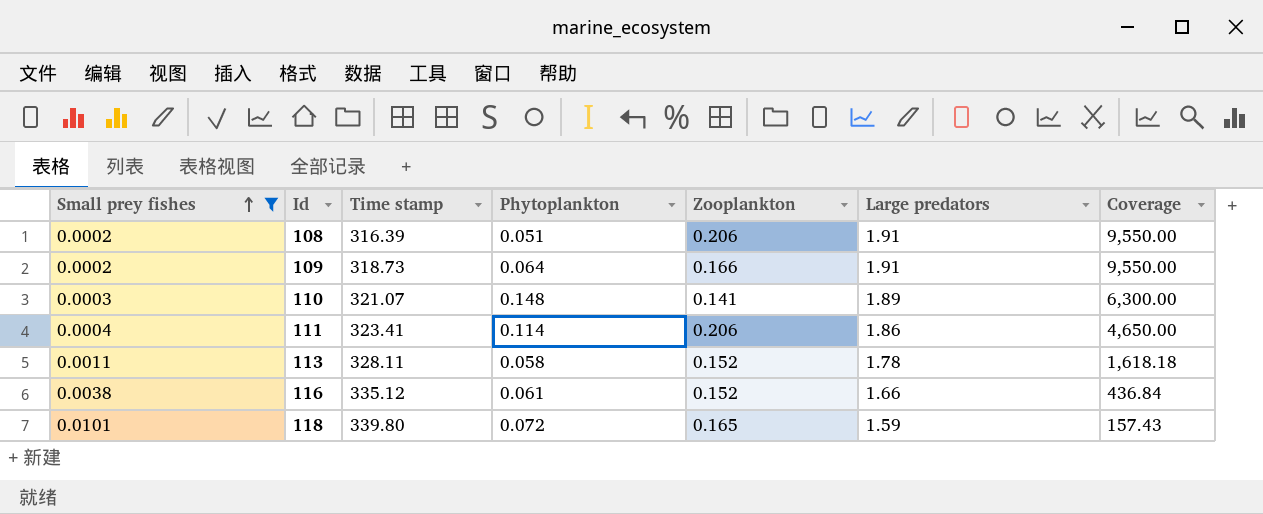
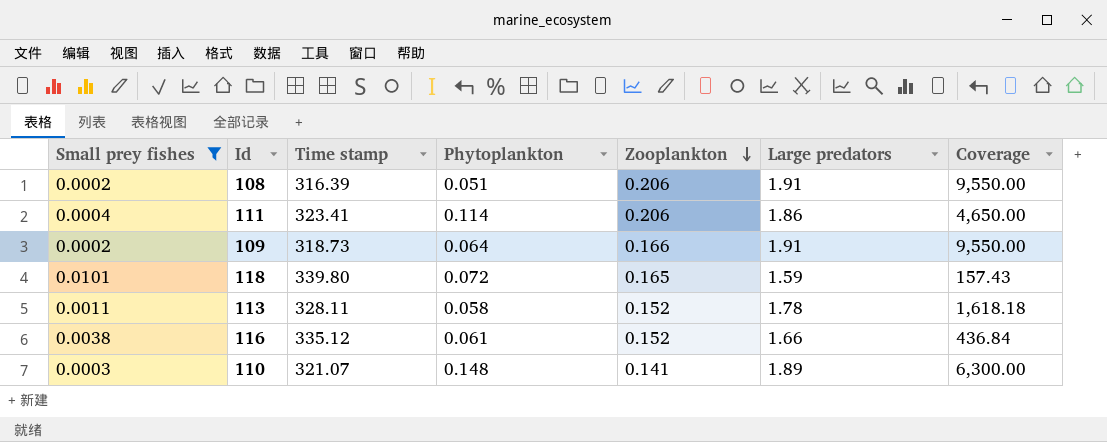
row order: Small prey fishes ascending -> Zooplankton descending

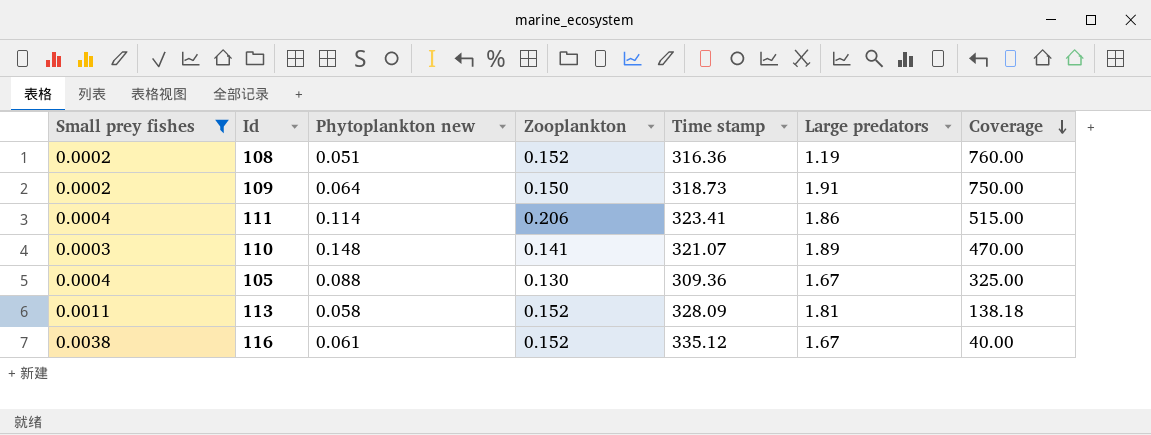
row order: Zooplankton descending -> Coverage descending
column name: Phytoplankton -> Phytoplankton new
column Time stamp | position: 3 -> 5
column Coverage | formula: [Large predators] / [Small prey fishes] -> [Zooplankton] / [Small prey fishes]
row 118: 0.0101 | 339.80 | 0.072 | 0.165 | 1.59 | 157.43 -> none
108 | Zooplankton: 0.206 -> 0.152
108 | Time stamp: 316.39 -> 316.36
108 | Large predators: 1.91 -> 1.19
109 | Zooplankton: 0.166 -> 0.150
row 105: none -> 0.0004 | 0.088 | 0.130 | 309.36 | 1.67 | 325.00
113 | Time stamp: 328.11 -> 328.09
113 | Large predators: 1.78 -> 1.81
116 | Large predators: 1.66 -> 1.67

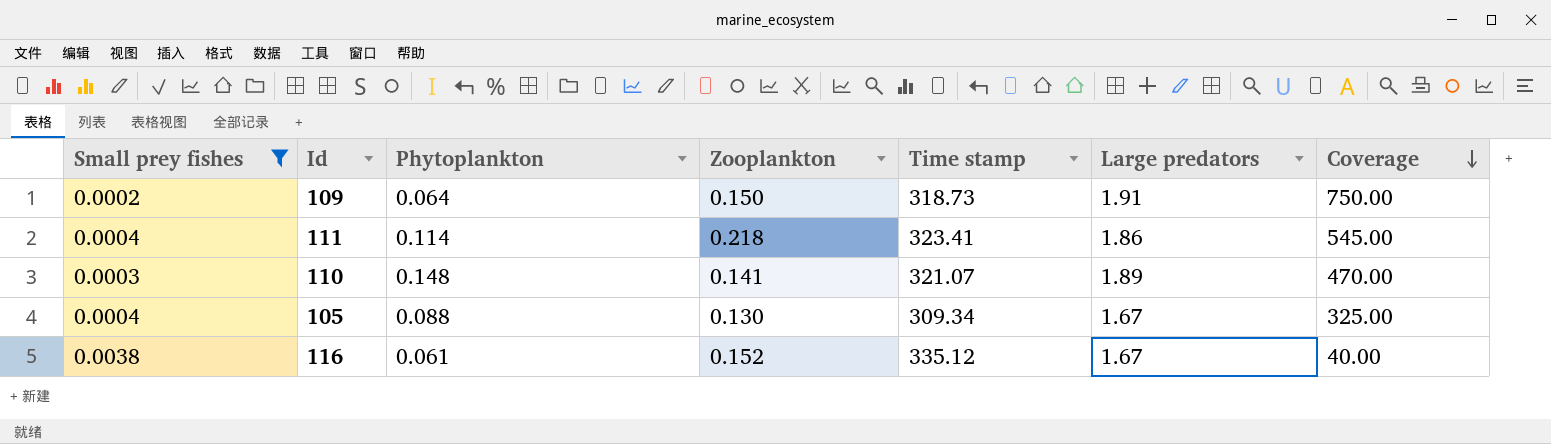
column name: Phytoplankton new -> Phytoplankton
row 108: 0.0002 | 0.051 | 0.152 | 316.36 | 1.19 | 760.00 -> none
row 113: 0.0011 | 0.058 | 0.152 | 328.09 | 1.81 | 138.18 -> none
111 | Zooplankton: 0.206 -> 0.218
111 | Coverage: 515.00 -> 545.00
105 | Time stamp: 309.36 -> 309.34

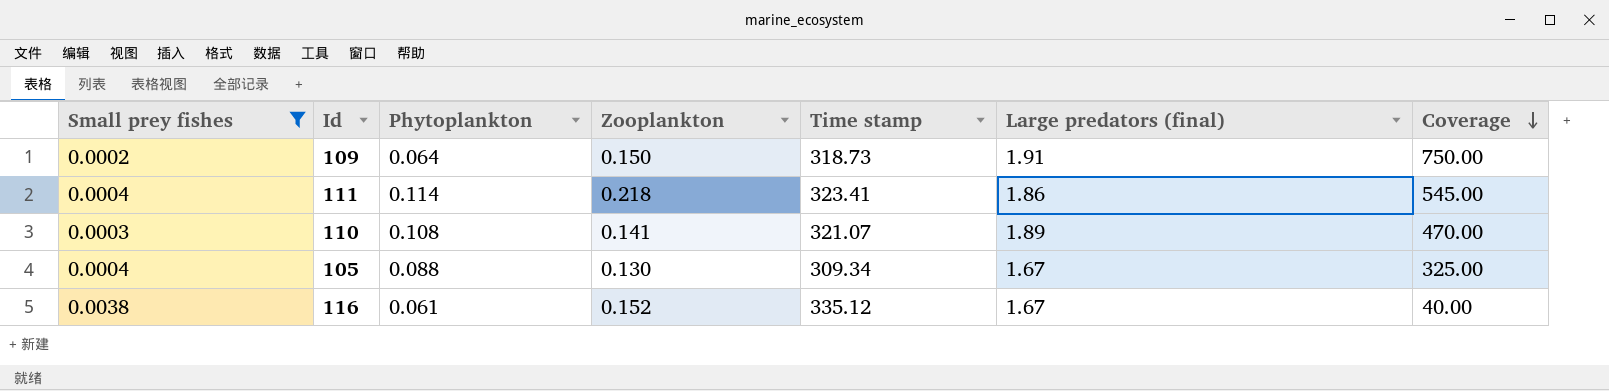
column name: Large predators -> Large predators (final)
110 | Phytoplankton: 0.148 -> 0.108

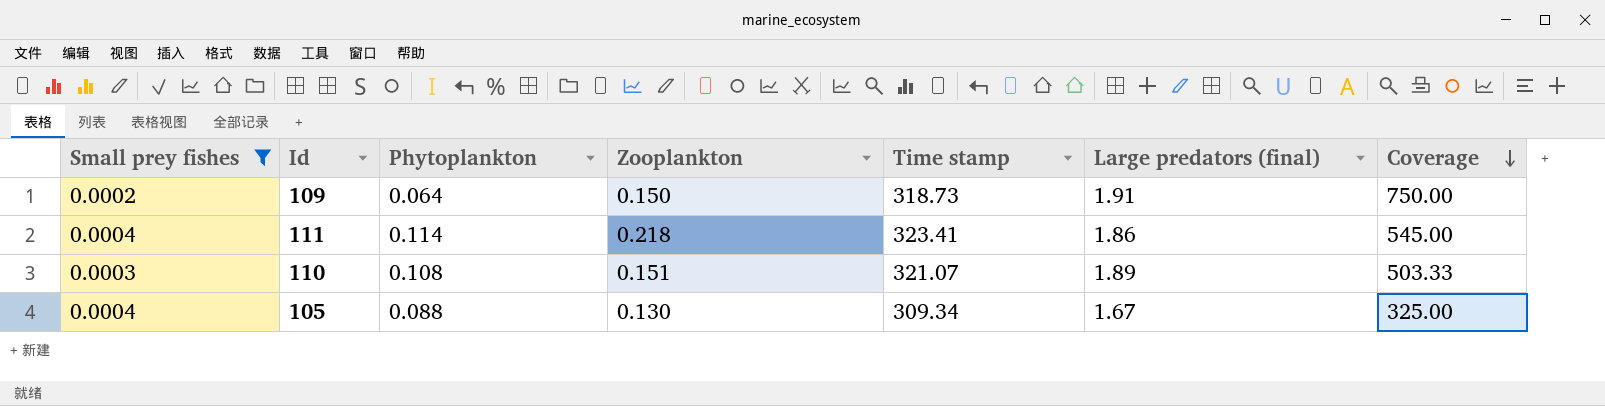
row 116: 0.0038 | 0.061 | 0.152 | 335.12 | 1.67 | 40.00 -> none
110 | Zooplankton: 0.141 -> 0.151
110 | Coverage: 470.00 -> 503.33

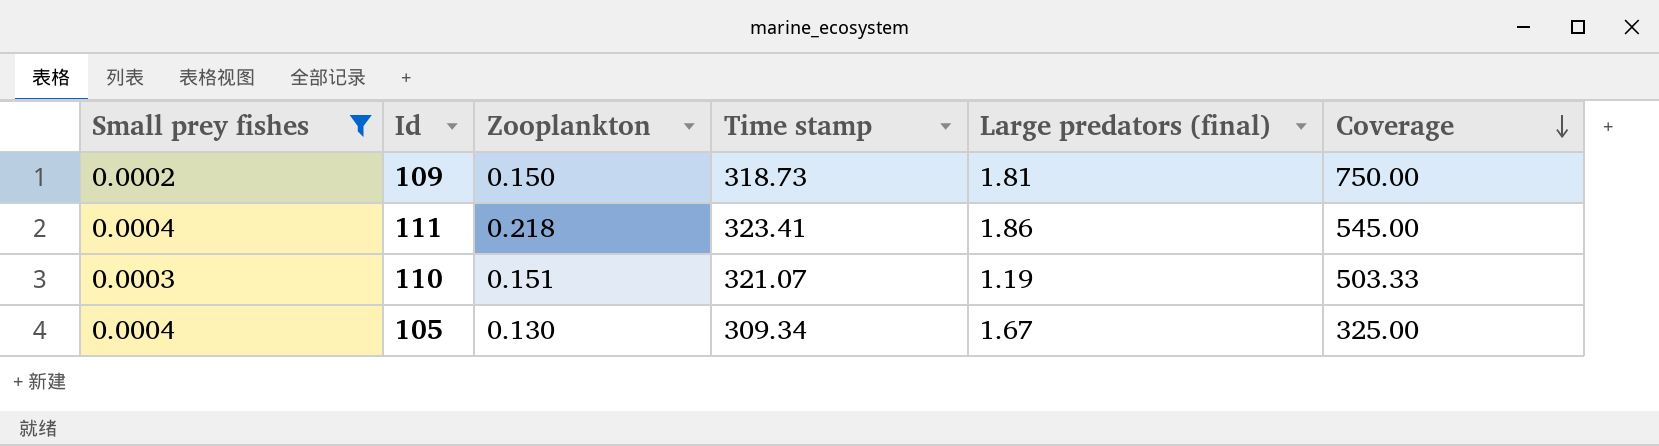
column Phytoplankton | position: 3 -> none
109 | Large predators (final): 1.91 -> 1.81
110 | Large predators (final): 1.89 -> 1.19

